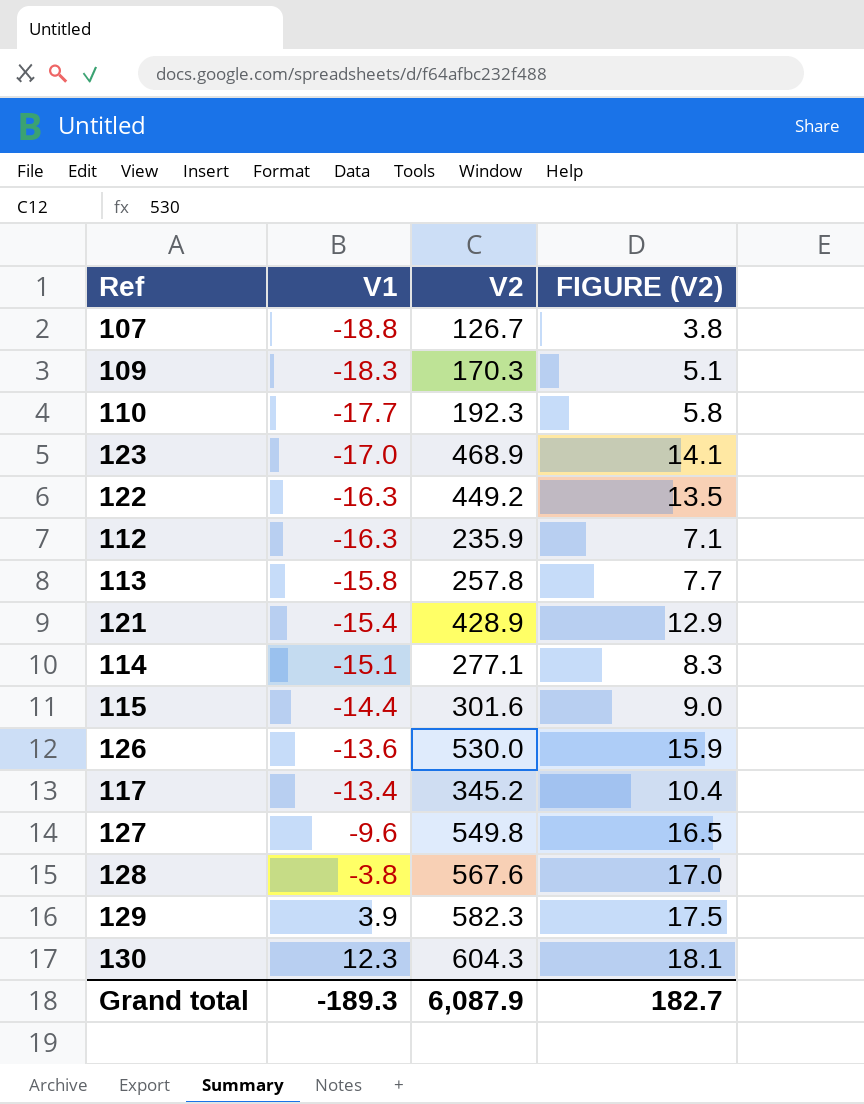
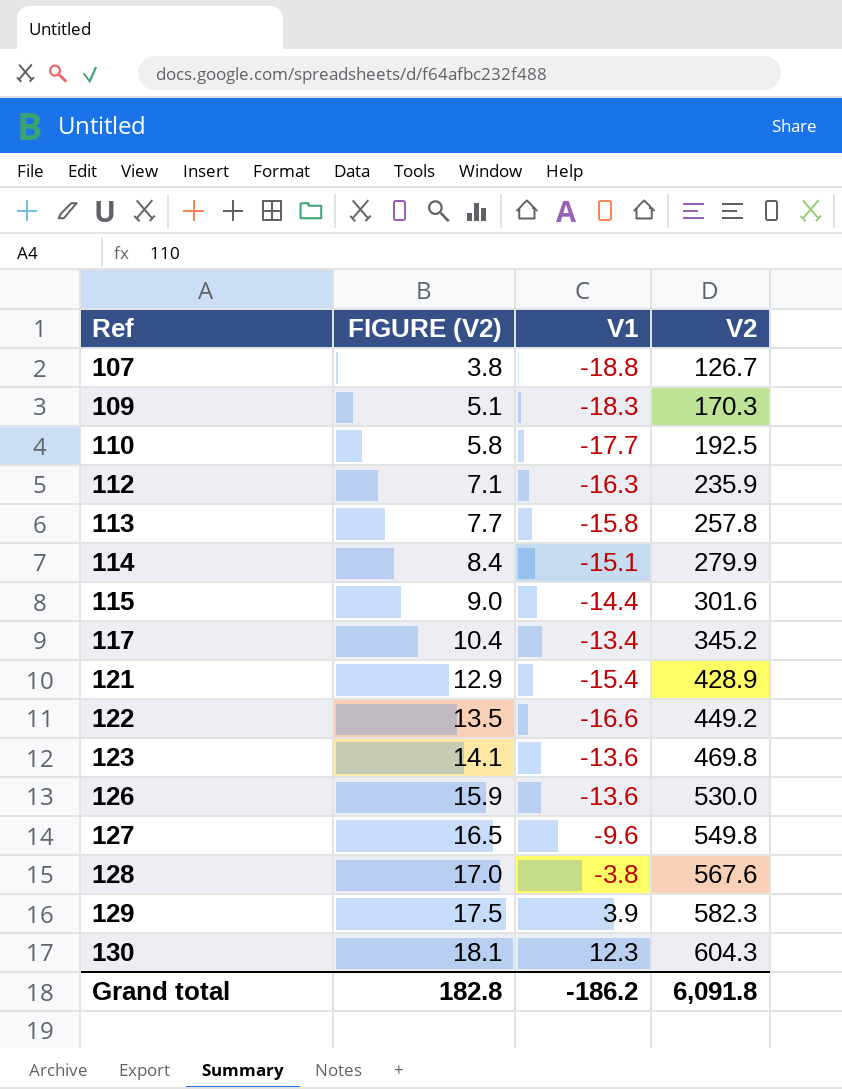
row order: V1 ascending -> Ref ascending
column FIGURE (V2) | position: 4 -> 2
110 | V2: 192.3 -> 192.5
114 | FIGURE (V2): 8.3 -> 8.4
114 | V2: 277.1 -> 279.9
122 | V1: -16.3 -> -16.6
123 | V1: -17.0 -> -13.6
123 | V2: 468.9 -> 469.8
Grand total | FIGURE (V2): 182.7 -> 182.8
Grand total | V1: -189.3 -> -186.2
Grand total | V2: 6,087.9 -> 6,091.8

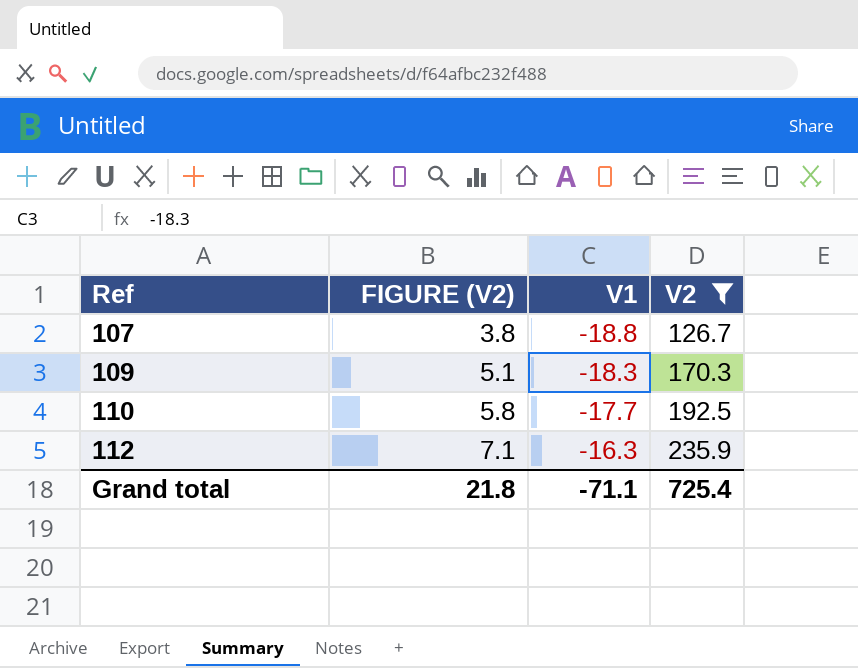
filter: none -> V2 <= 235.9
Grand total | FIGURE (V2): 182.8 -> 21.8
Grand total | V1: -186.2 -> -71.1
Grand total | V2: 6,091.8 -> 725.4

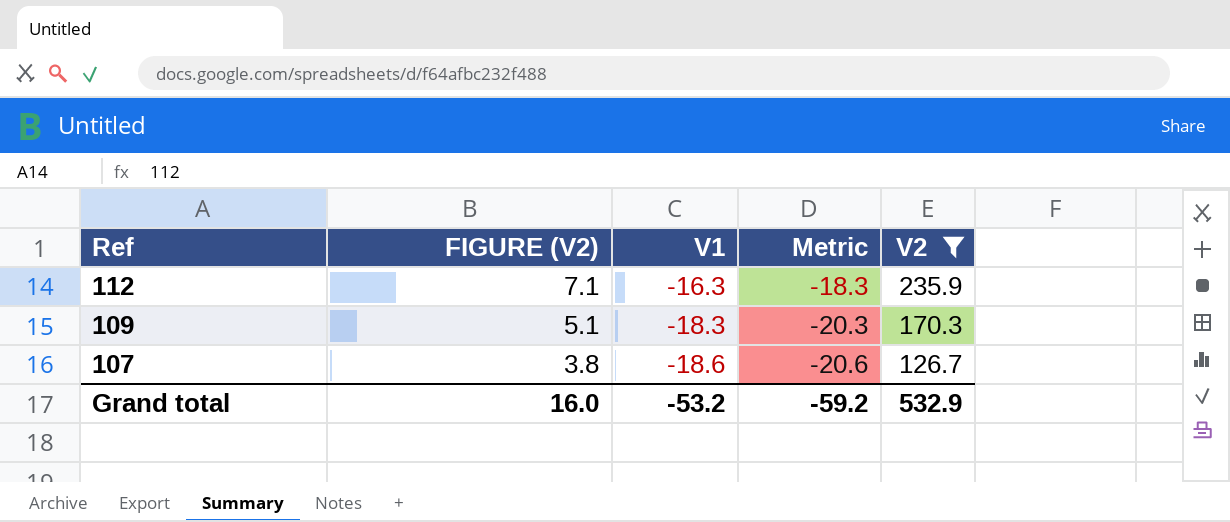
row order: Ref ascending -> Ref descending
column Metric | formula: none -> [V1] - 2
row 110: 5.8 | -17.7 | 192.5 -> none
107 | V1: -18.8 -> -18.6
Grand total | FIGURE (V2): 21.8 -> 16.0
Grand total | V1: -71.1 -> -53.2
Grand total | V2: 725.4 -> 532.9

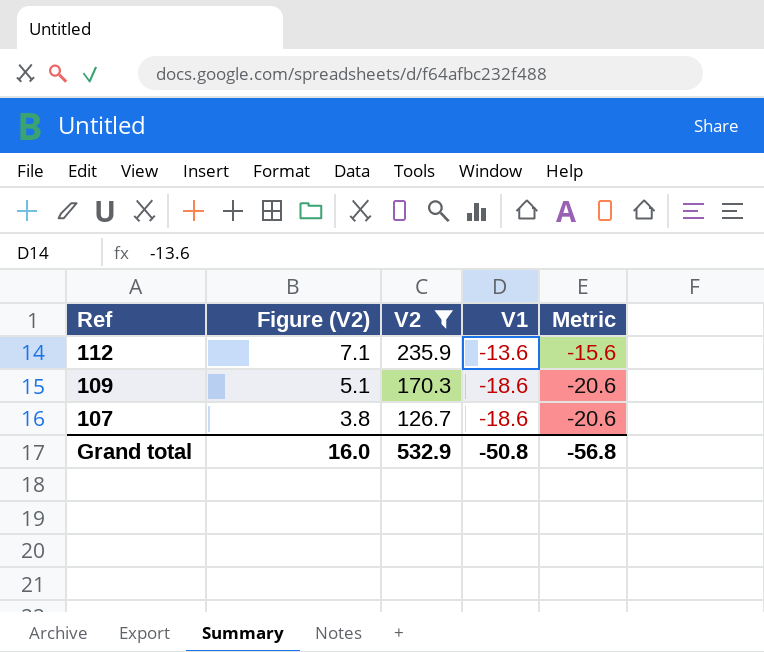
column name: FIGURE (V2) -> Figure (V2)
column V2 | position: 5 -> 3
112 | V1: -16.3 -> -13.6
112 | Metric: -18.3 -> -15.6
109 | V1: -18.3 -> -18.6
109 | Metric: -20.3 -> -20.6
Grand total | V1: -53.2 -> -50.8
Grand total | Metric: -59.2 -> -56.8

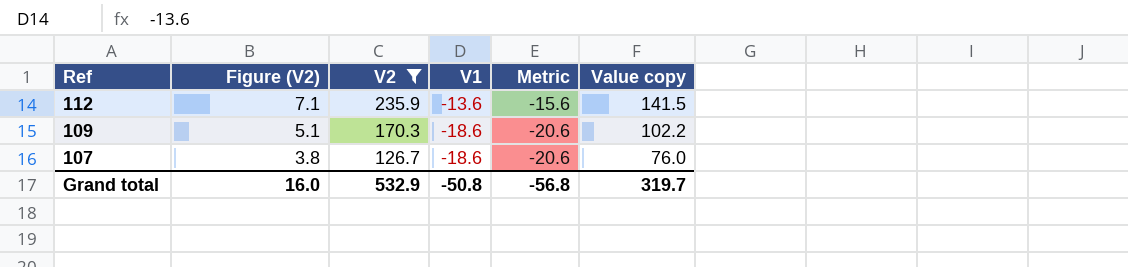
column Value copy | formula: none -> [V2] * 0.6

